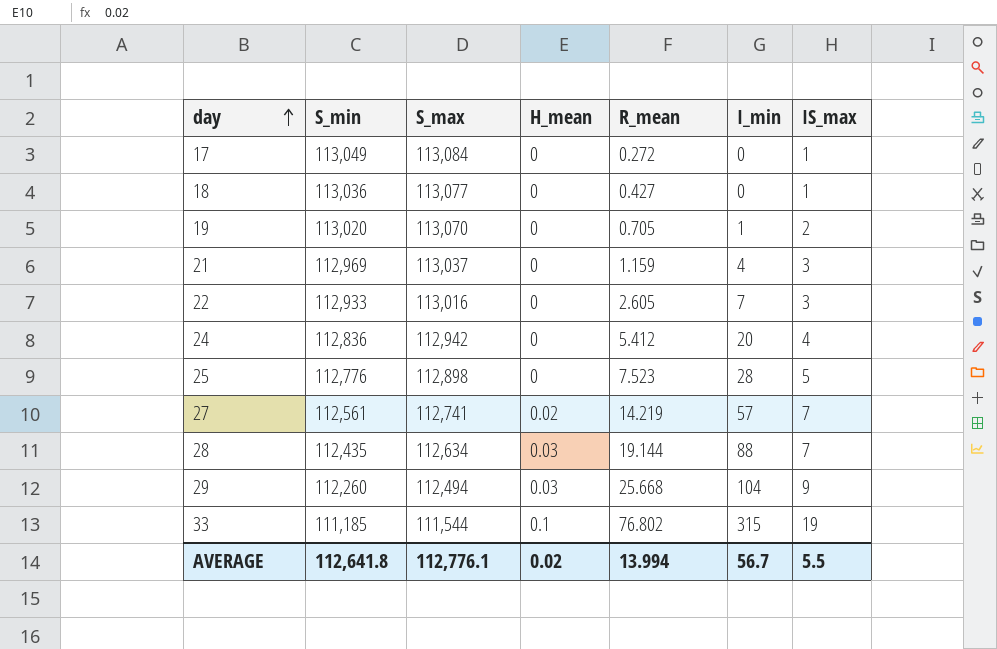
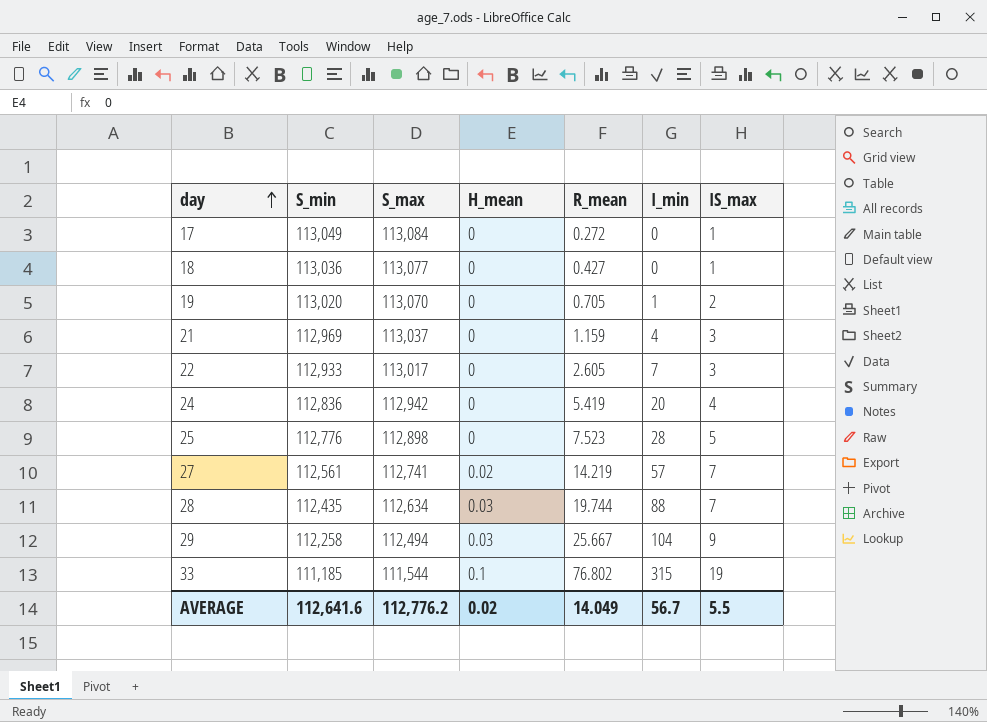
22 | S_max: 113,016 -> 113,017
24 | R_mean: 5.412 -> 5.419
28 | R_mean: 19.144 -> 19.744
29 | S_min: 112,260 -> 112,258
29 | R_mean: 25.668 -> 25.667
AVERAGE | S_min: 112,641.8 -> 112,641.6
AVERAGE | S_max: 112,776.1 -> 112,776.2
AVERAGE | R_mean: 13.994 -> 14.049

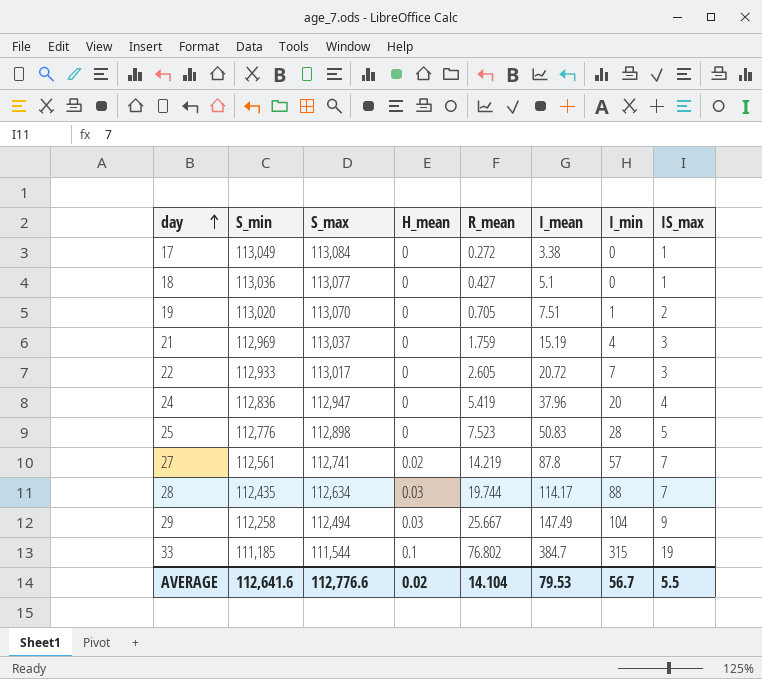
column I_mean | position: none -> 6
21 | R_mean: 1.159 -> 1.759
24 | S_max: 112,942 -> 112,947
AVERAGE | S_max: 112,776.2 -> 112,776.6
AVERAGE | R_mean: 14.049 -> 14.104

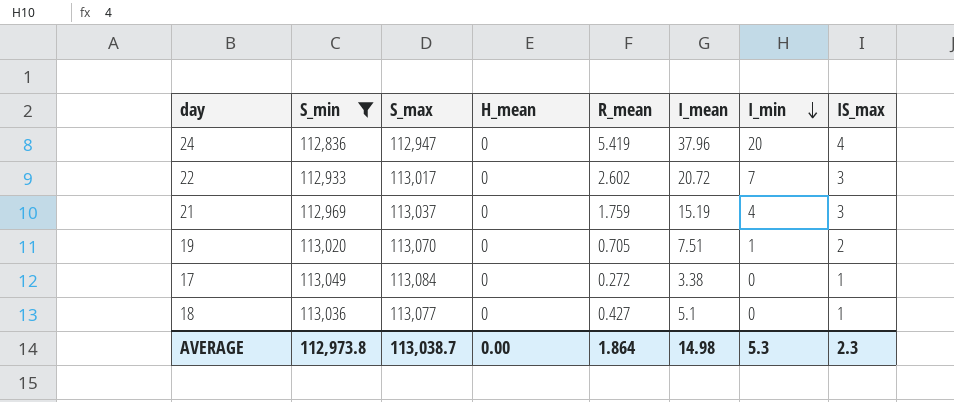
filter: none -> S_min >= 112,836
row order: day ascending -> I_min descending
22 | R_mean: 2.605 -> 2.602
AVERAGE | S_min: 112,641.6 -> 112,973.8
AVERAGE | S_max: 112,776.6 -> 113,038.7
AVERAGE | H_mean: 0.02 -> 0.00
AVERAGE | R_mean: 14.104 -> 1.864
AVERAGE | I_mean: 79.53 -> 14.98
AVERAGE | I_min: 56.7 -> 5.3
AVERAGE | IS_max: 5.5 -> 2.3

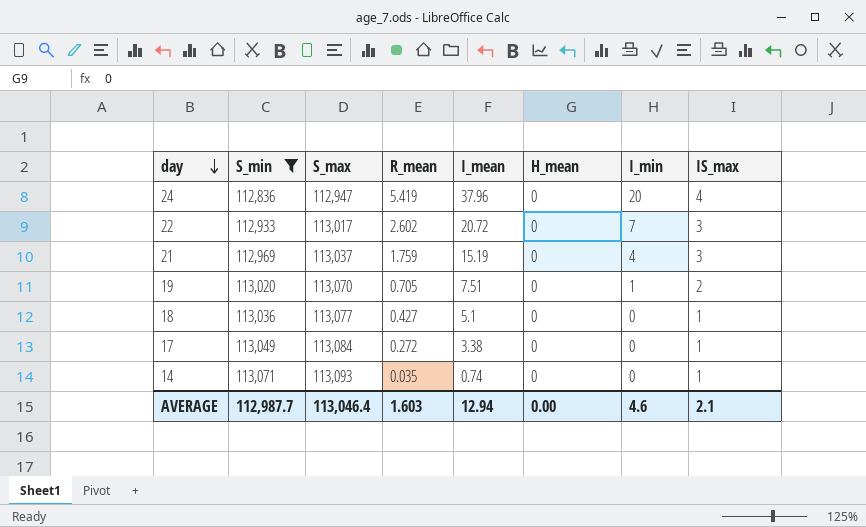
row order: I_min descending -> day descending
column H_mean | position: 4 -> 6
row 14: none -> 113,071 | 113,093 | 0.035 | 0.74 | 0 | 0 | 1
AVERAGE | S_min: 112,973.8 -> 112,987.7
AVERAGE | S_max: 113,038.7 -> 113,046.4
AVERAGE | R_mean: 1.864 -> 1.603
AVERAGE | I_mean: 14.98 -> 12.94
AVERAGE | I_min: 5.3 -> 4.6
AVERAGE | IS_max: 2.3 -> 2.1

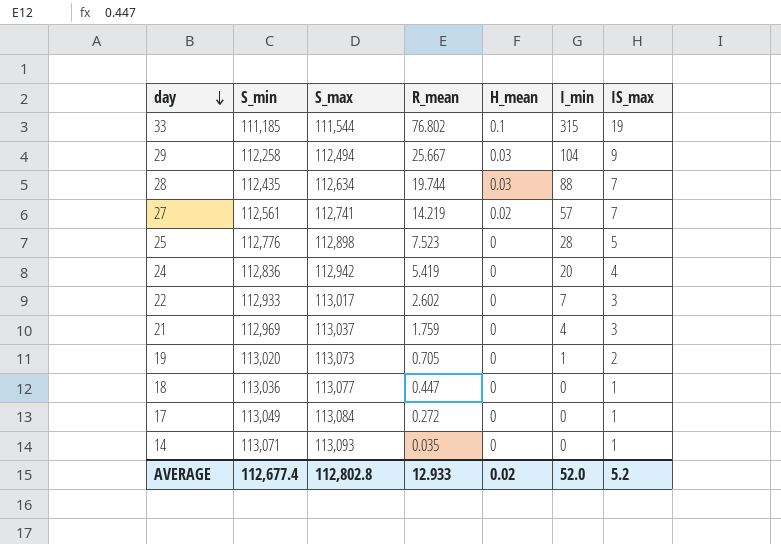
filter: S_min >= 112,836 -> none
column I_mean | position: 5 -> none
24 | S_max: 112,947 -> 112,942
19 | S_max: 113,070 -> 113,073
18 | R_mean: 0.427 -> 0.447
AVERAGE | S_min: 112,987.7 -> 112,677.4
AVERAGE | S_max: 113,046.4 -> 112,802.8
AVERAGE | R_mean: 1.603 -> 12.933
AVERAGE | H_mean: 0.00 -> 0.02
AVERAGE | I_min: 4.6 -> 52.0
AVERAGE | IS_max: 2.1 -> 5.2

